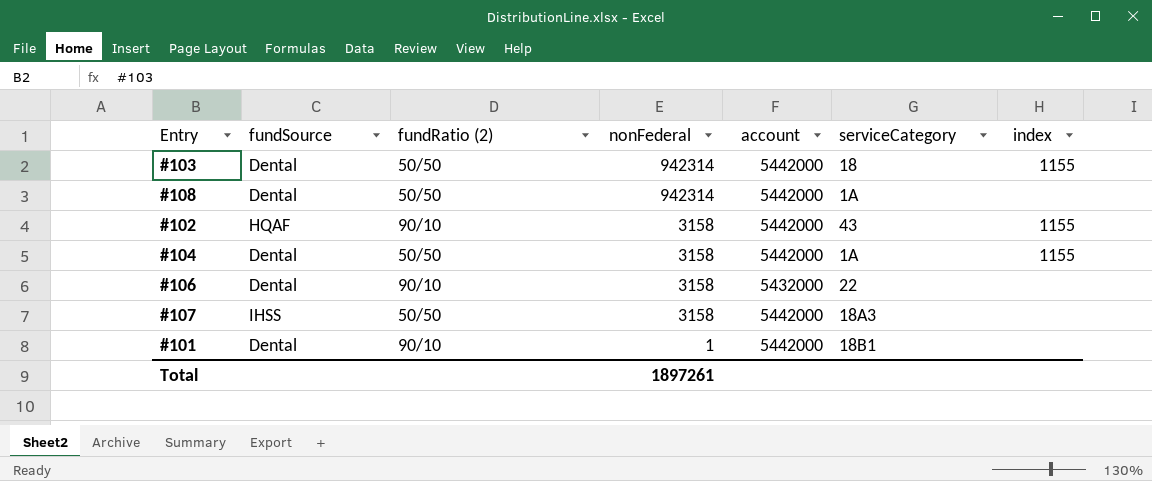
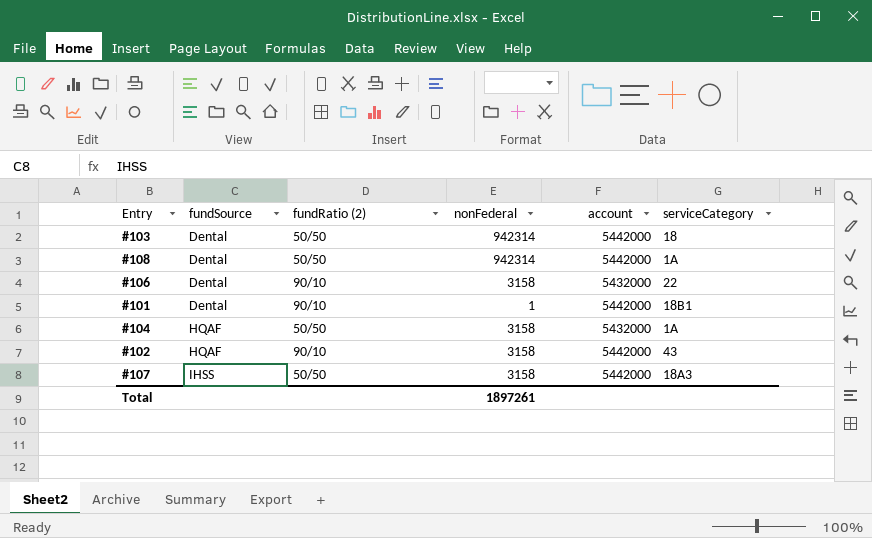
row order: nonFederal descending -> fundSource ascending
column index | position: 7 -> none
#104 | fundSource: Dental -> HQAF
#104 | account: 5442000 -> 5432000

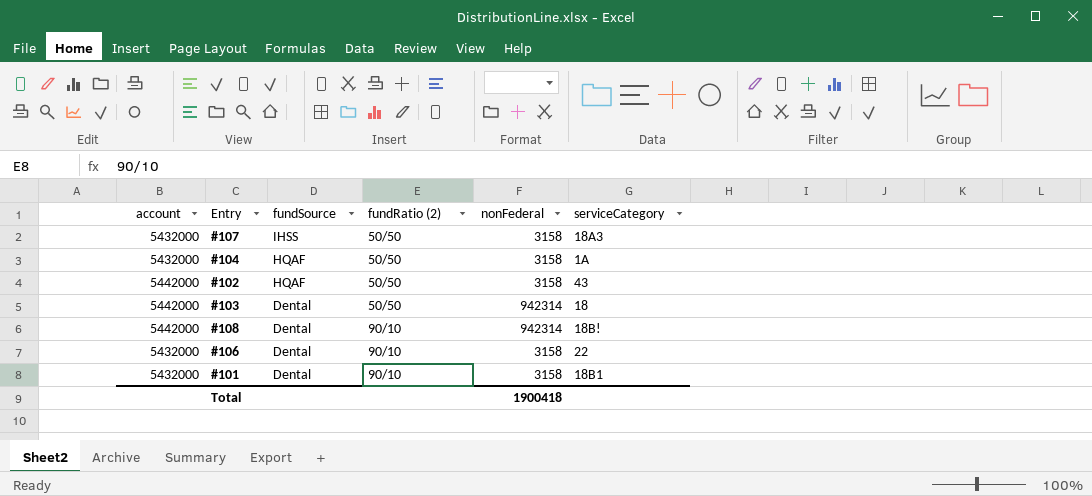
row order: fundSource ascending -> fundSource descending
column account | position: 5 -> 1
#107 | account: 5442000 -> 5432000
#102 | fundRatio (2): 90/10 -> 50/50
#108 | fundRatio (2): 50/50 -> 90/10
#108 | serviceCategory: 1A -> 18B!
#101 | account: 5442000 -> 5432000
#101 | nonFederal: 1 -> 3158
Total | nonFederal: 1897261 -> 1900418

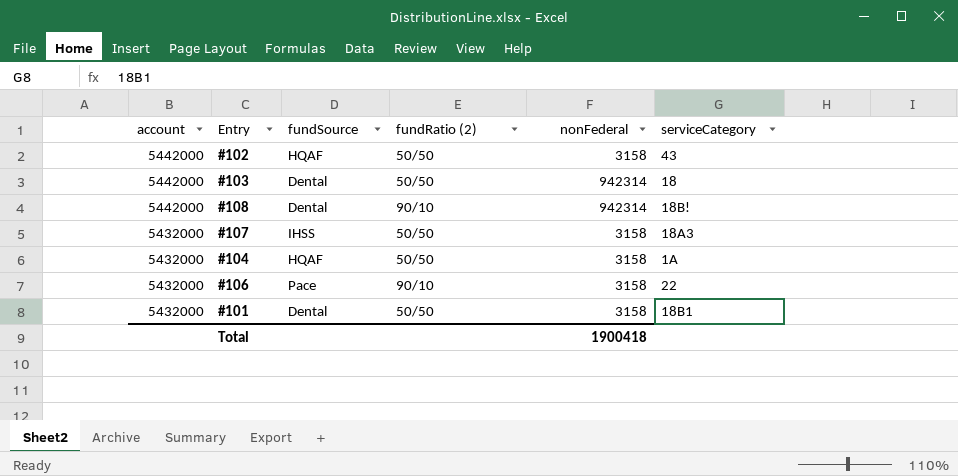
row order: fundSource descending -> account descending
#106 | fundSource: Dental -> Pace
#101 | fundRatio (2): 90/10 -> 50/50

